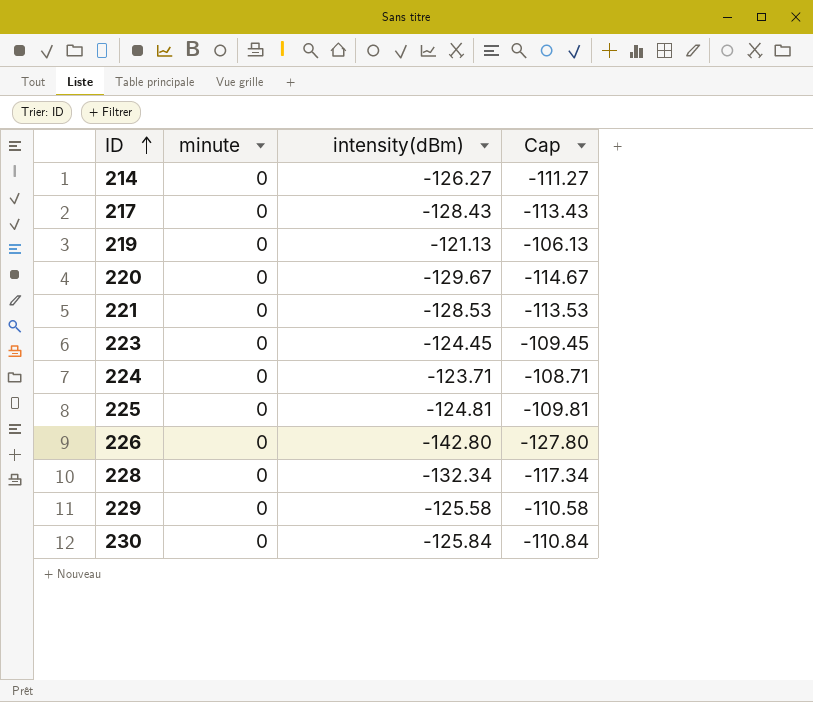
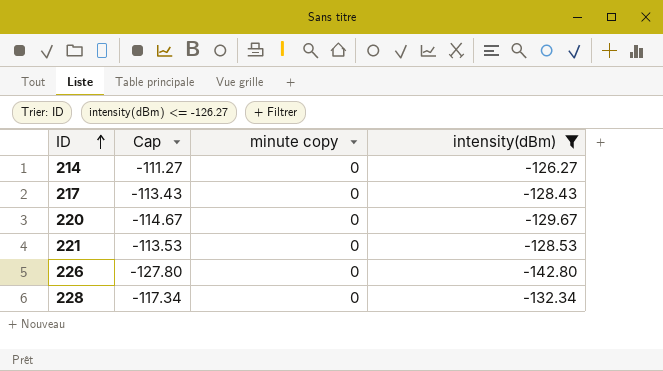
filter: none -> intensity(dBm) <= -126.27
column Cap | position: 4 -> 2
column name: minute -> minute copy

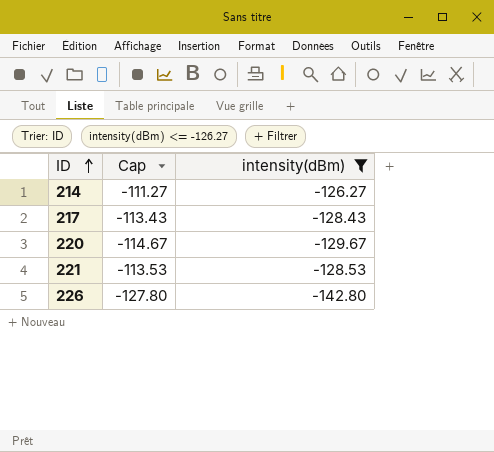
column minute copy | position: 3 -> none
row 228: -117.34 | 0 | -132.34 -> none

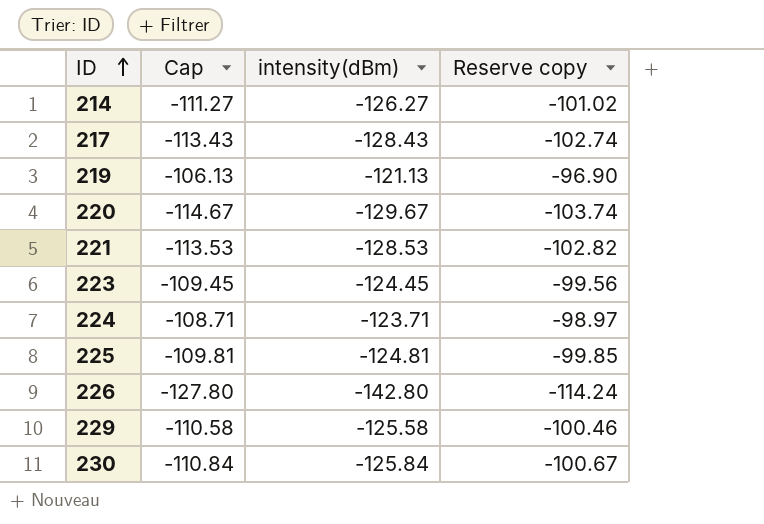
filter: intensity(dBm) <= -126.27 -> none
column Reserve copy | formula: none -> [intensity(dBm)] * 0.8

